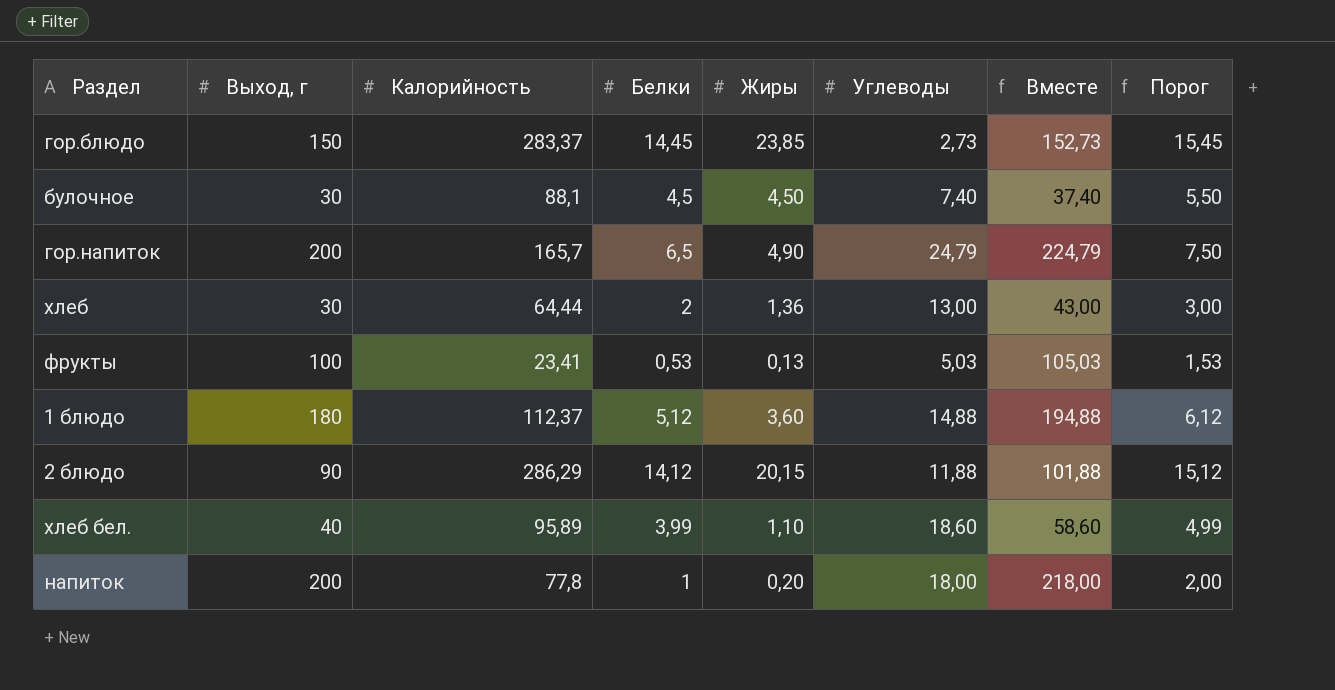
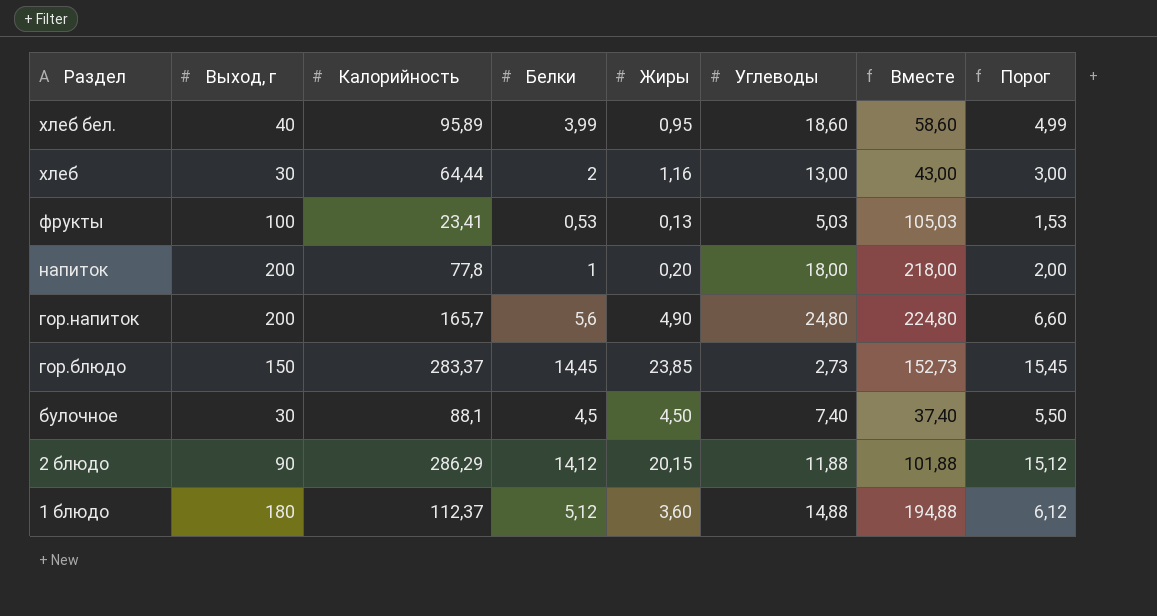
row order: none -> Раздел descending
хлеб бел. | Жиры: 1,10 -> 0,95
хлеб | Жиры: 1,36 -> 1,16
гор.напиток | Белки: 6,5 -> 5,6
гор.напиток | Углеводы: 24,79 -> 24,80
гор.напиток | Вместе: 224,79 -> 224,80
гор.напиток | Порог: 7,50 -> 6,60

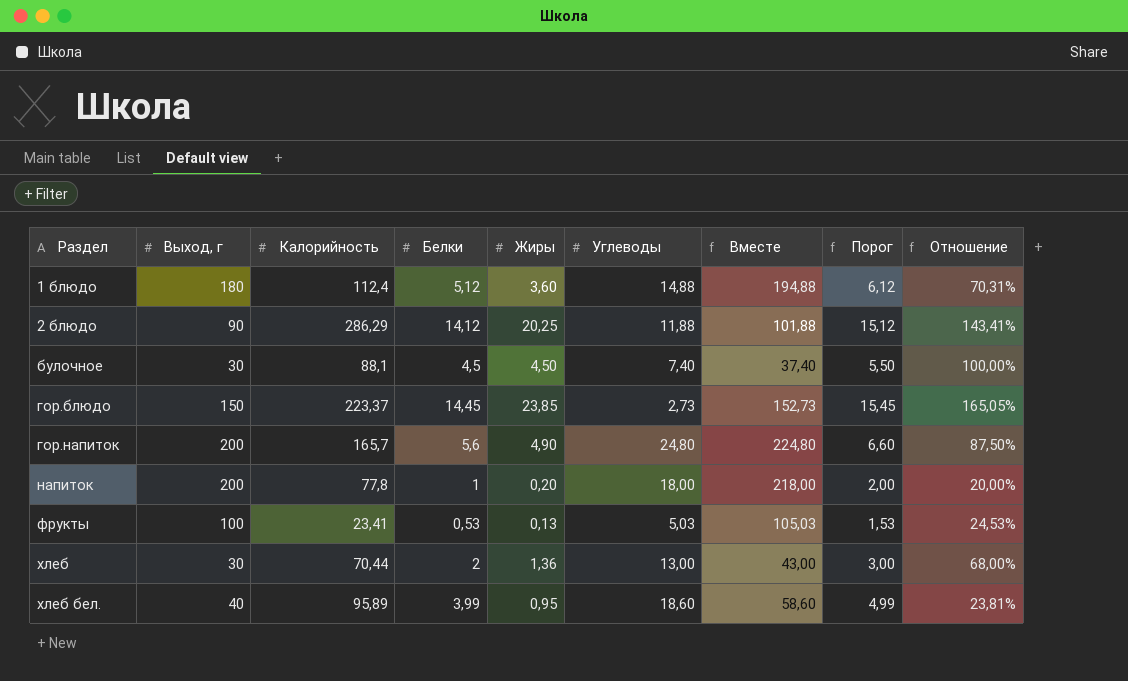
row order: Раздел descending -> Раздел ascending
column Отношение | formula: none -> [Жиры] / [Белки]
1 блюдо | Калорийность: 112,37 -> 112,4
2 блюдо | Жиры: 20,15 -> 20,25
гор.блюдо | Калорийность: 283,37 -> 223,37
хлеб | Калорийность: 64,44 -> 70,44
хлеб | Жиры: 1,16 -> 1,36

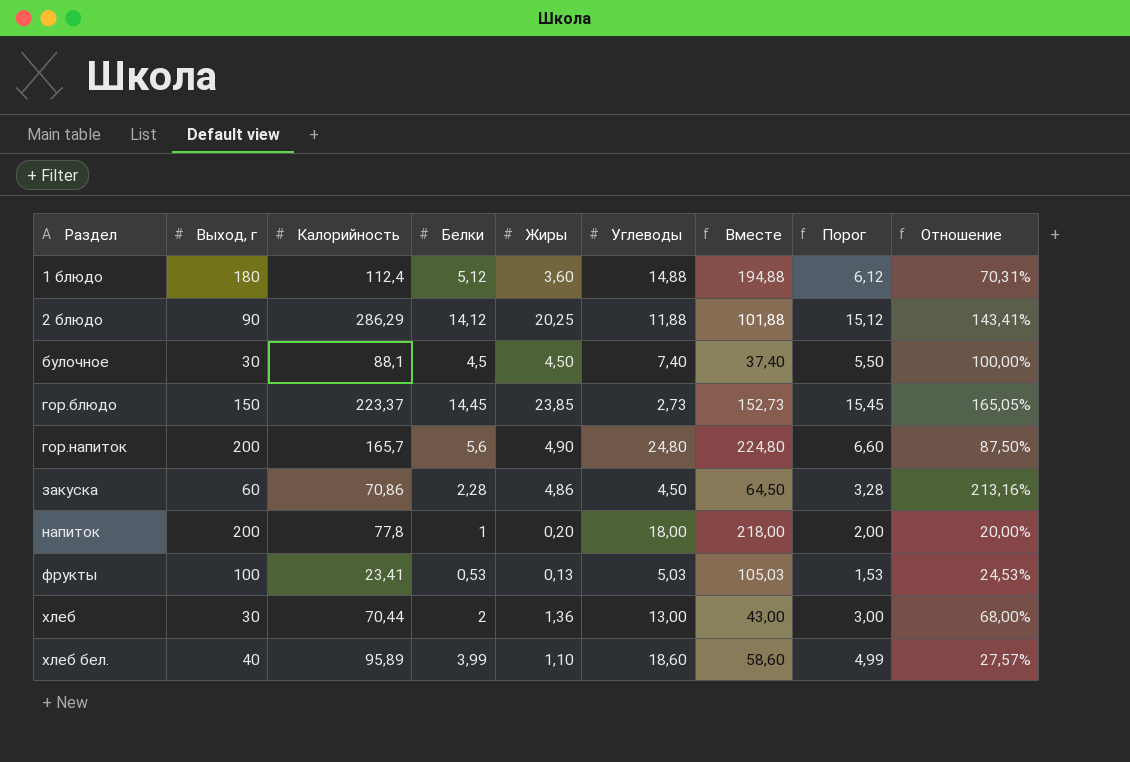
row закуска: none -> 60 | 70,86 | 2,28 | 4,86 | 4,50 | 64,50 | 3,28 | 213,16%
хлеб бел. | Жиры: 0,95 -> 1,10
хлеб бел. | Отношение: 23,81% -> 27,57%

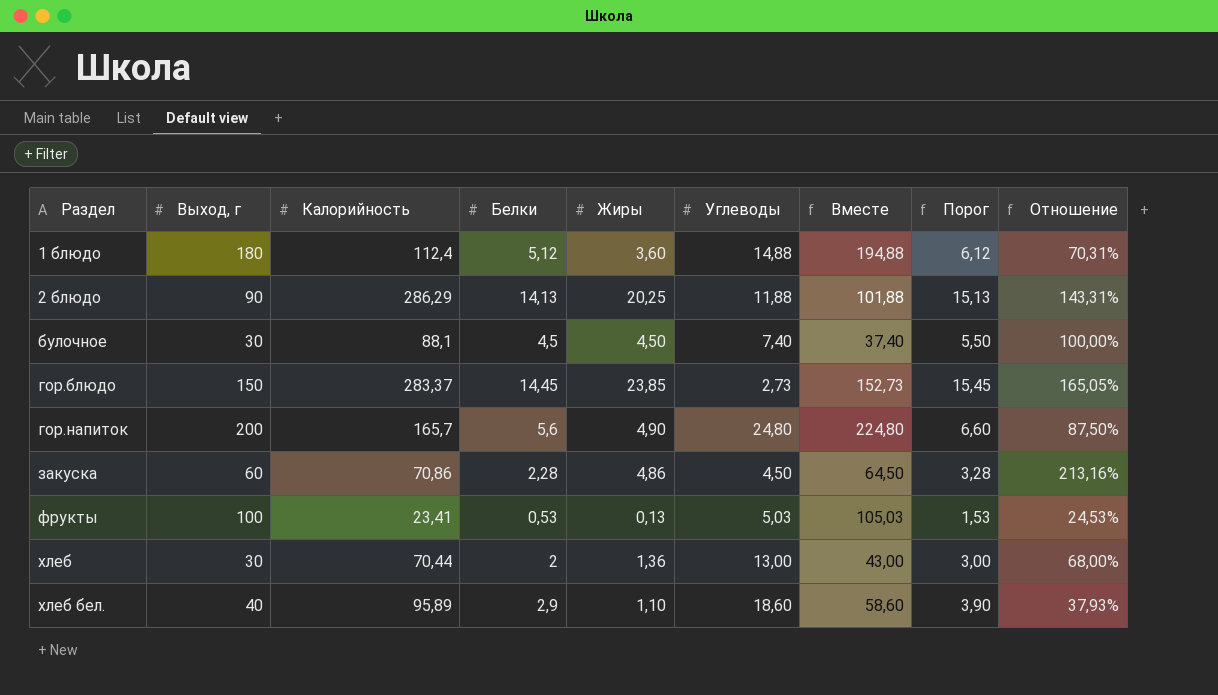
row напиток: 200 | 77,8 | 1 | 0,20 | 18,00 | 218,00 | 2,00 | 20,00% -> none
2 блюдо | Белки: 14,12 -> 14,13
2 блюдо | Порог: 15,12 -> 15,13
2 блюдо | Отношение: 143,41% -> 143,31%
гор.блюдо | Калорийность: 223,37 -> 283,37
хлеб бел. | Белки: 3,99 -> 2,9
хлеб бел. | Порог: 4,99 -> 3,90
хлеб бел. | Отношение: 27,57% -> 37,93%

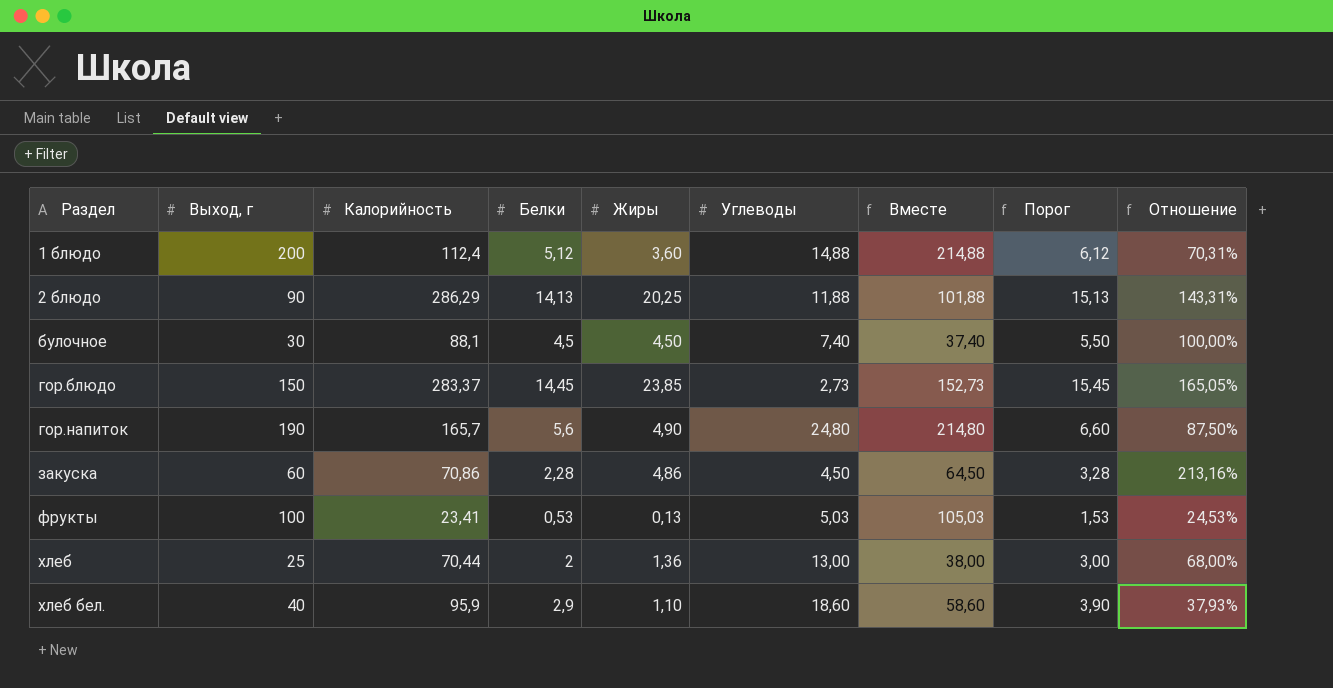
1 блюдо | Выход, г: 180 -> 200
1 блюдо | Вместе: 194,88 -> 214,88
гор.напиток | Выход, г: 200 -> 190
гор.напиток | Вместе: 224,80 -> 214,80
хлеб | Выход, г: 30 -> 25
хлеб | Вместе: 43,00 -> 38,00
хлеб бел. | Калорийность: 95,89 -> 95,9

